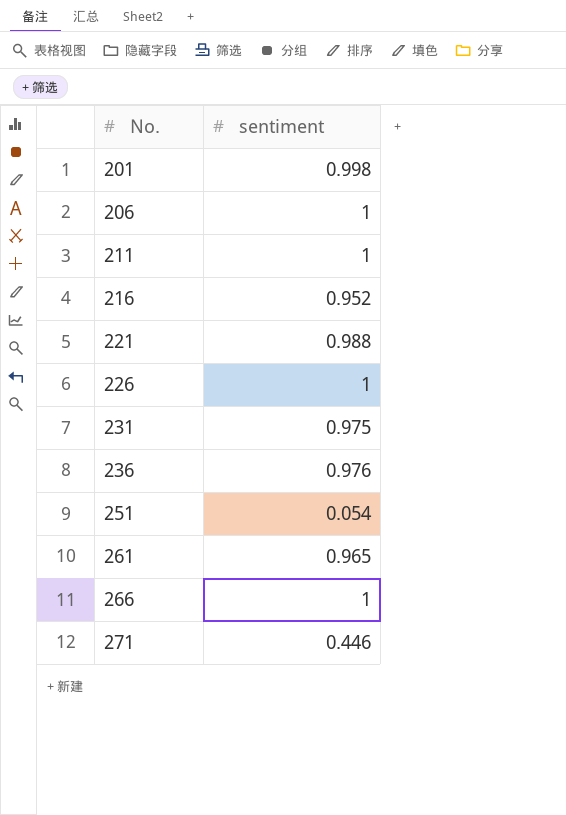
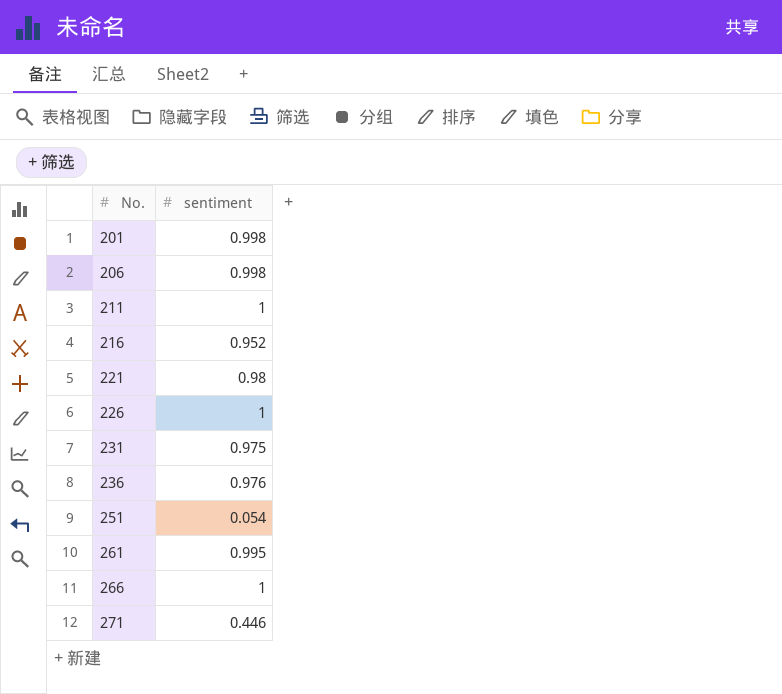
206 | sentiment: 1 -> 0.998
221 | sentiment: 0.988 -> 0.98
261 | sentiment: 0.965 -> 0.995

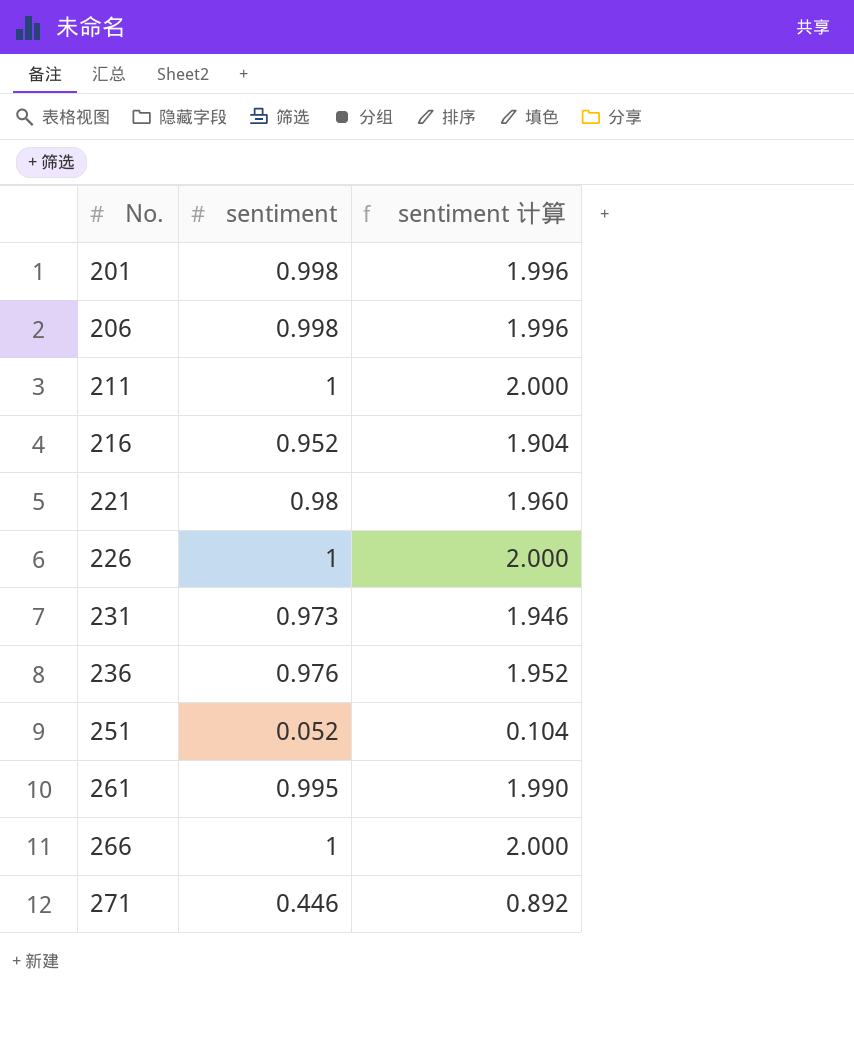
column sentiment 计算 | formula: none -> [sentiment] * 2
231 | sentiment: 0.975 -> 0.973
251 | sentiment: 0.054 -> 0.052

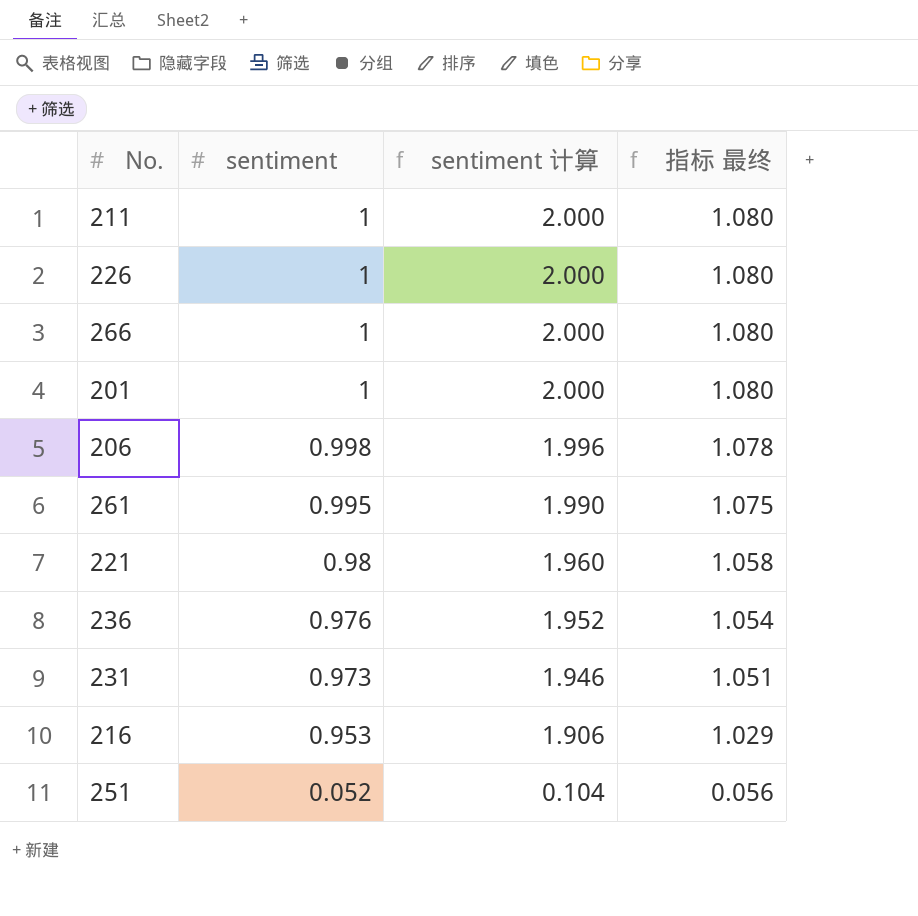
row order: No. ascending -> sentiment descending
column 指标 最终 | formula: none -> [sentiment] * 1.08
row 271: 0.446 | 0.892 -> none
201 | sentiment: 0.998 -> 1
201 | sentiment 计算: 1.996 -> 2.000
216 | sentiment: 0.952 -> 0.953
216 | sentiment 计算: 1.904 -> 1.906

